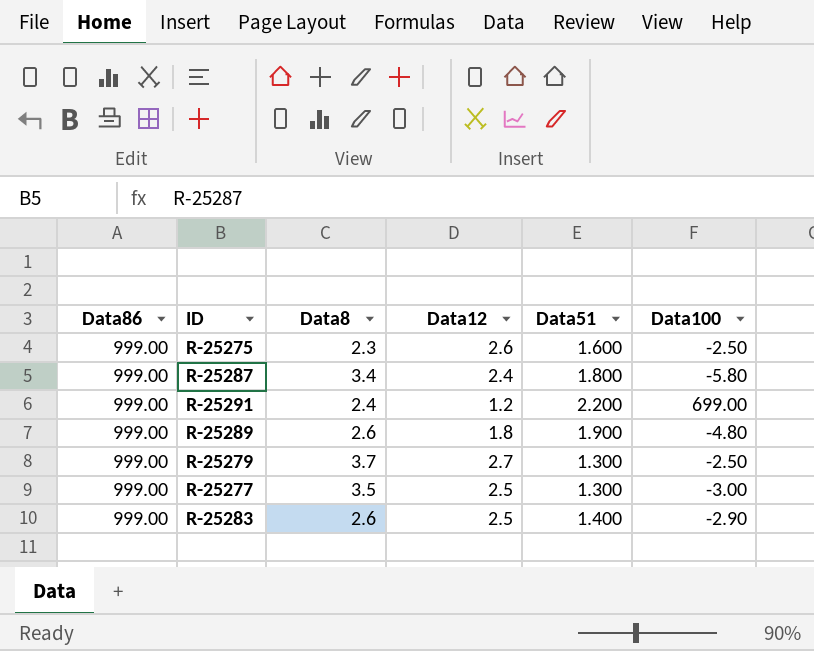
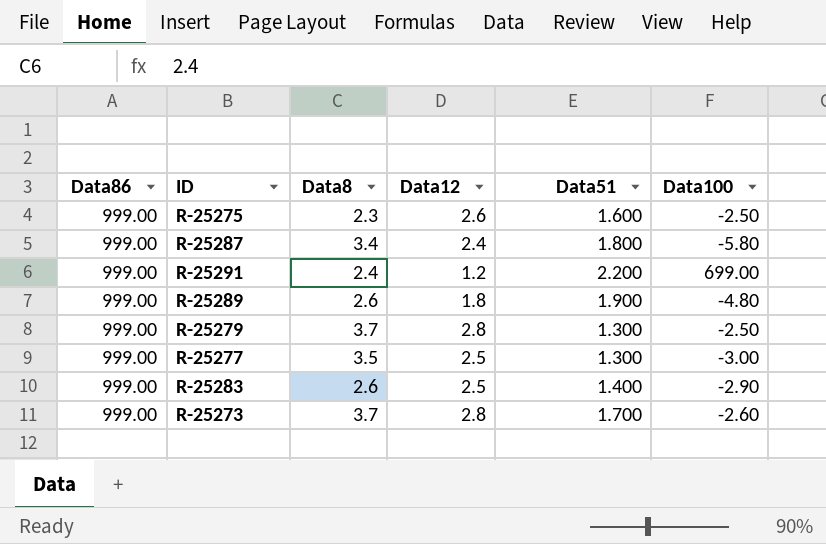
R-25279 | Data12: 2.7 -> 2.8
row R-25273: none -> 999.00 | 3.7 | 2.8 | 1.700 | -2.60

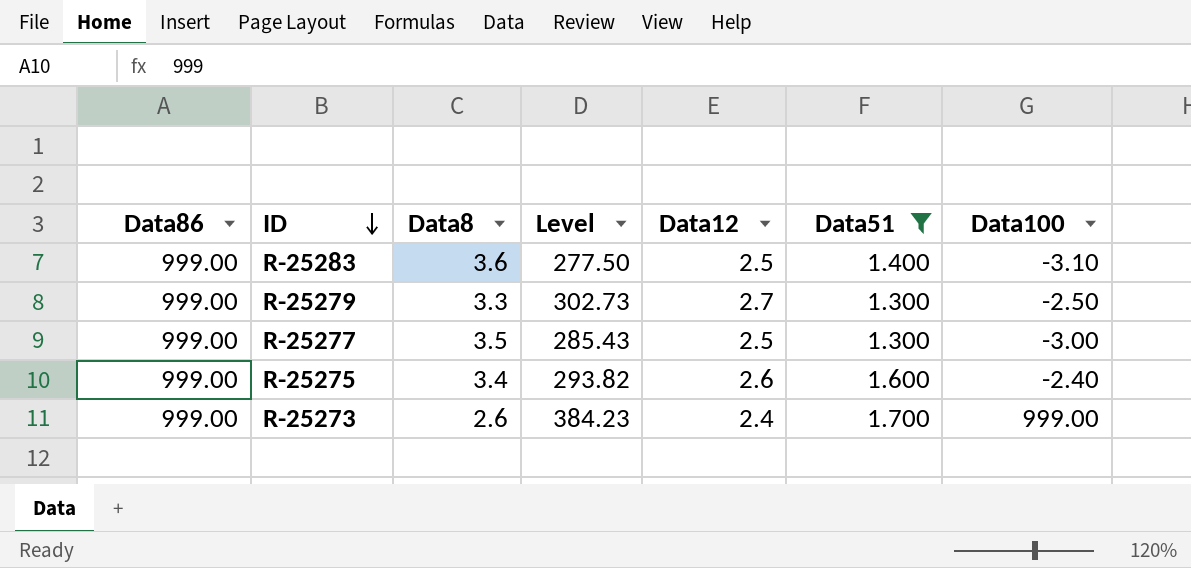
filter: none -> Data51 <= 1.700
row order: none -> ID descending
column Level | formula: none -> [Data86] / [Data8]
R-25283 | Data8: 2.6 -> 3.6
R-25283 | Data100: -2.90 -> -3.10
R-25279 | Data8: 3.7 -> 3.3
R-25279 | Data12: 2.8 -> 2.7
R-25275 | Data8: 2.3 -> 3.4
R-25275 | Data100: -2.50 -> -2.40
R-25273 | Data8: 3.7 -> 2.6
R-25273 | Data12: 2.8 -> 2.4
R-25273 | Data100: -2.60 -> 999.00

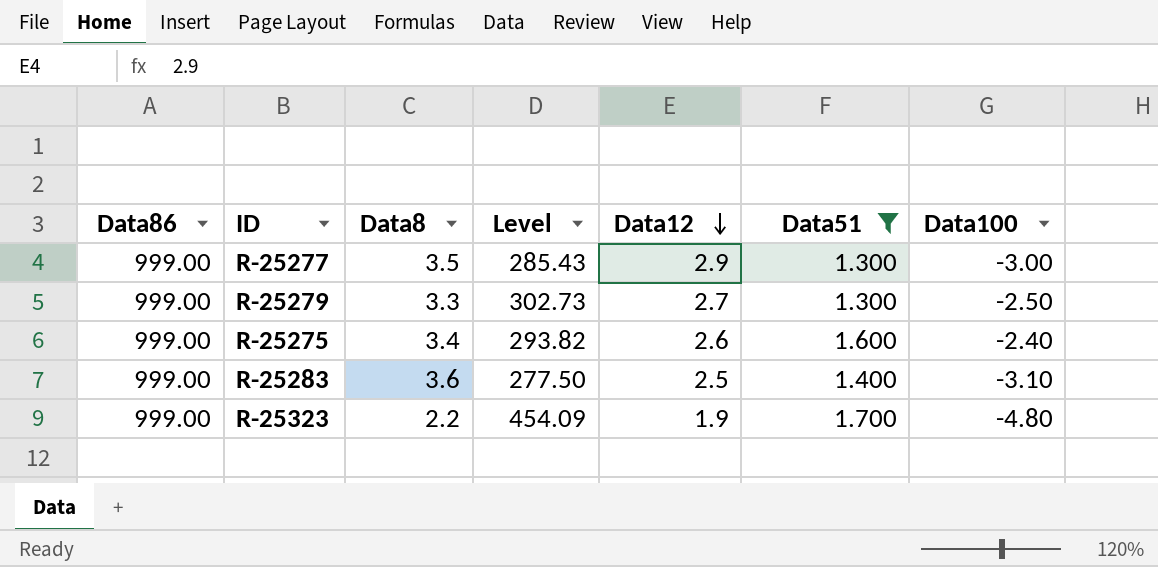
row order: ID descending -> Data12 descending
row R-25273: 999.00 | 2.6 | 384.23 | 2.4 | 1.700 | 999.00 -> none
R-25277 | Data12: 2.5 -> 2.9
row R-25323: none -> 999.00 | 2.2 | 454.09 | 1.9 | 1.700 | -4.80

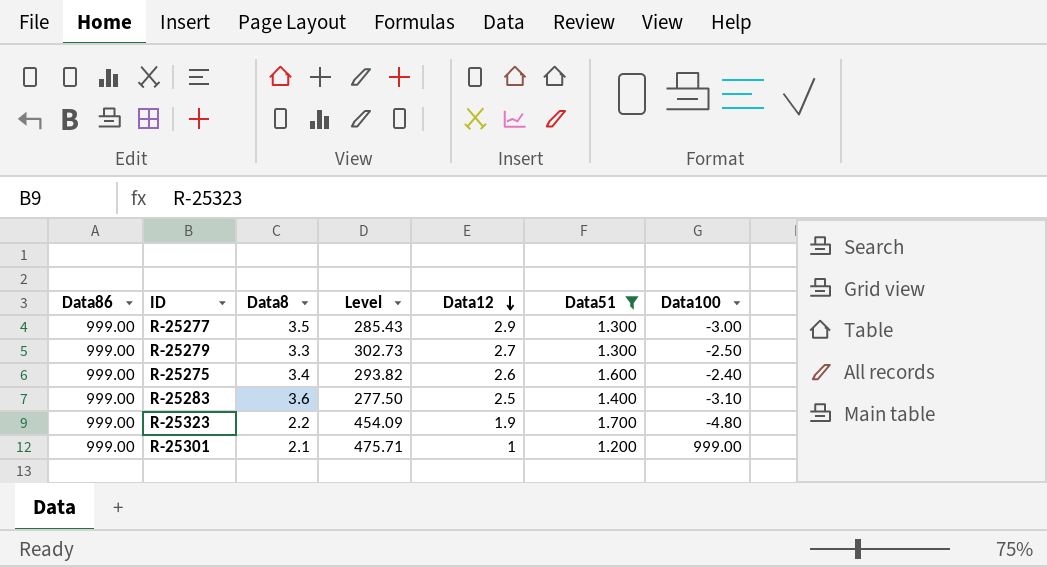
row R-25301: none -> 999.00 | 2.1 | 475.71 | 1 | 1.200 | 999.00

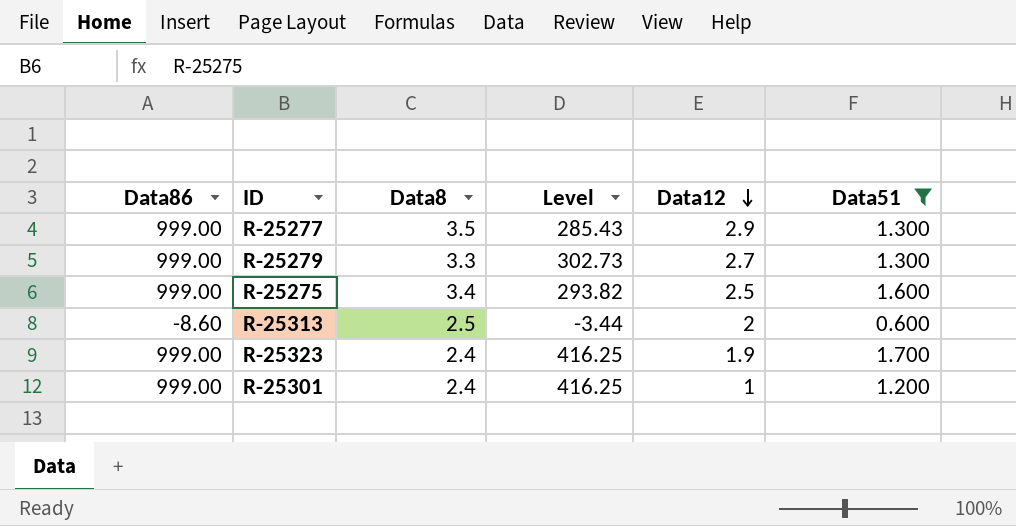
column Data100 | position: 7 -> none
row R-25283: 999.00 | 3.6 | 277.50 | 2.5 | 1.400 | -3.10 -> none
R-25275 | Data12: 2.6 -> 2.5
row R-25313: none -> -8.60 | 2.5 | -3.44 | 2 | 0.600
R-25323 | Data8: 2.2 -> 2.4
R-25323 | Level: 454.09 -> 416.25
R-25301 | Data8: 2.1 -> 2.4
R-25301 | Level: 475.71 -> 416.25

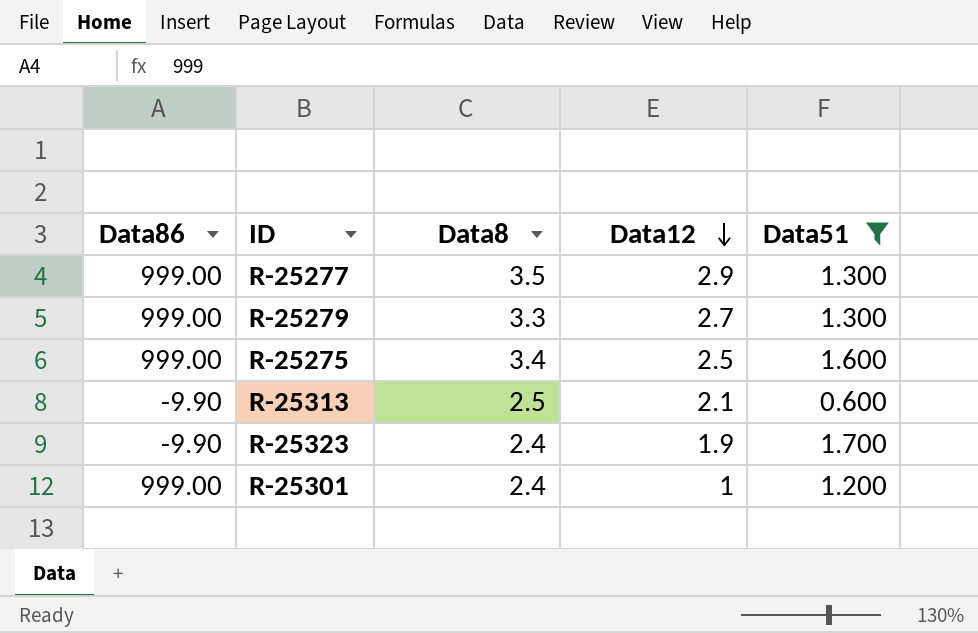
column Level | formula: [Data86] / [Data8] -> none
R-25313 | Data86: -8.60 -> -9.90
R-25313 | Data12: 2 -> 2.1
R-25323 | Data86: 999.00 -> -9.90

